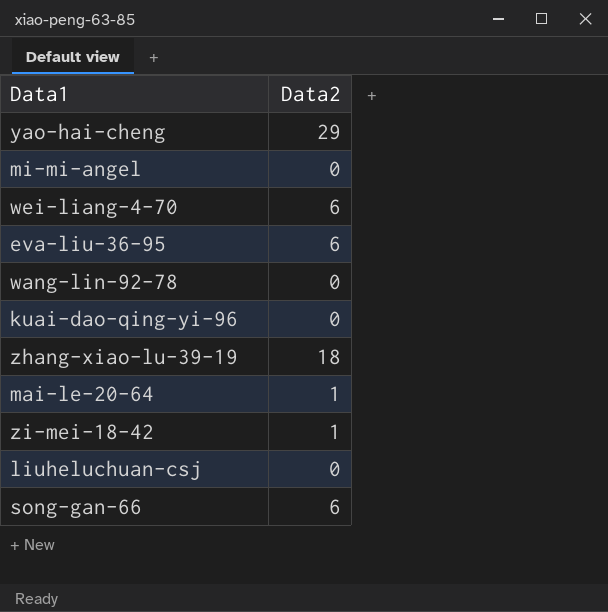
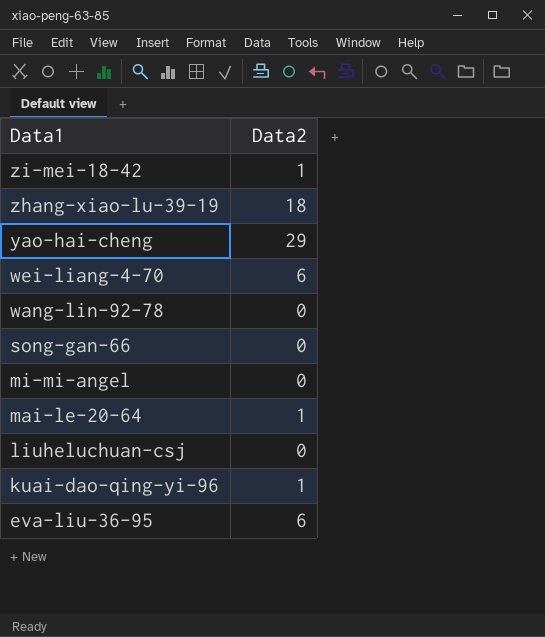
row order: none -> Data1 descending
song-gan-66 | Data2: 6 -> 0
kuai-dao-qing-yi-96 | Data2: 0 -> 1

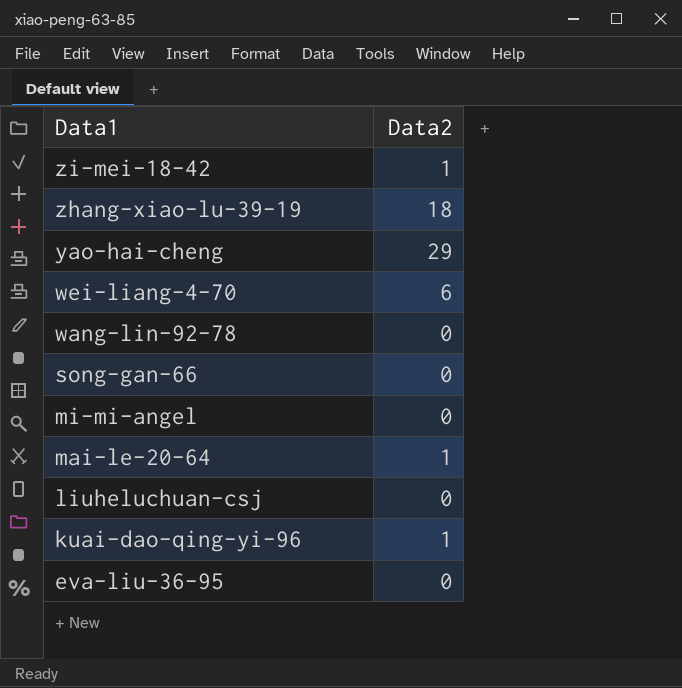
eva-liu-36-95 | Data2: 6 -> 0

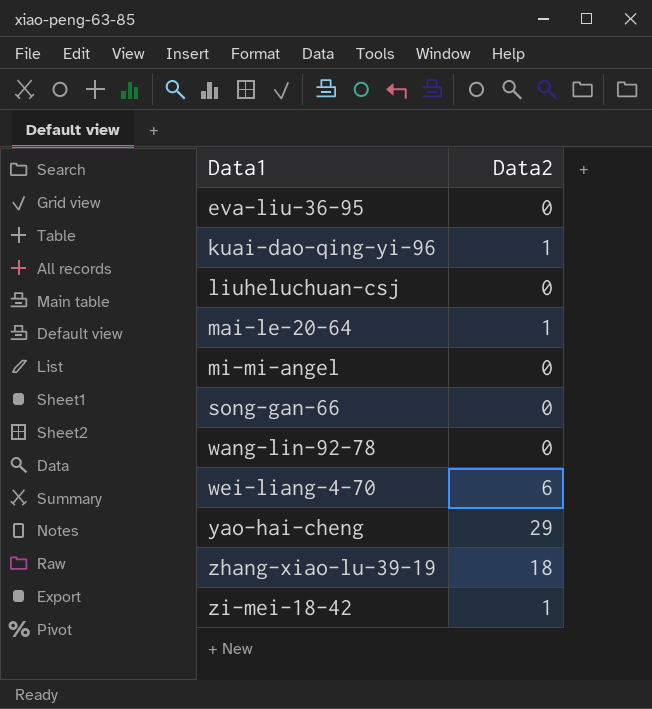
row order: Data1 descending -> Data1 ascending

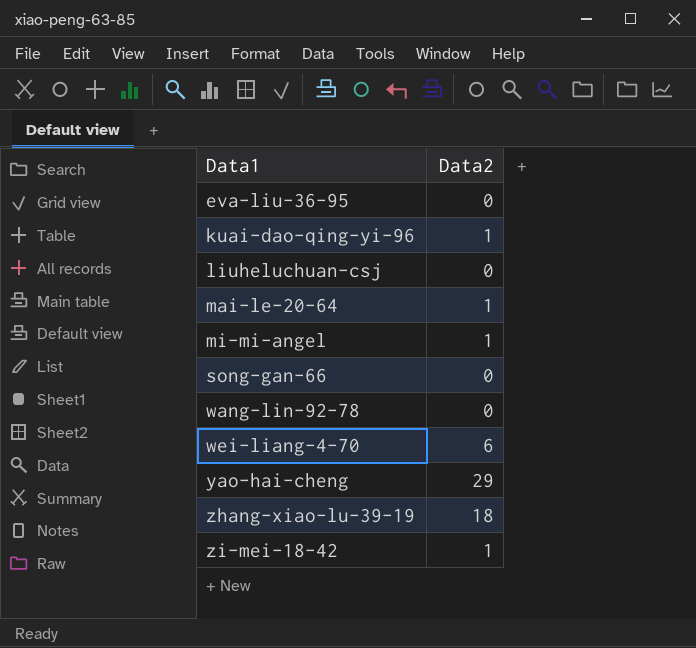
mi-mi-angel | Data2: 0 -> 1

